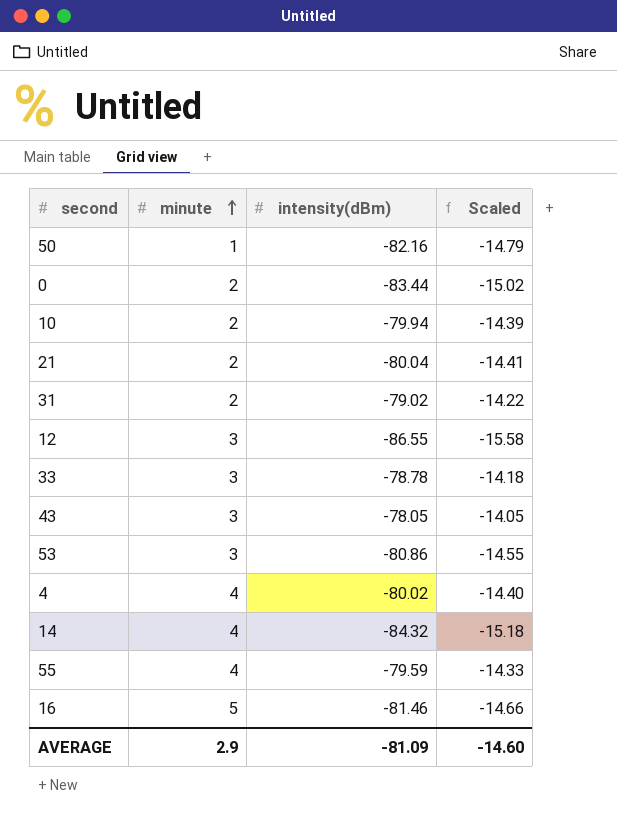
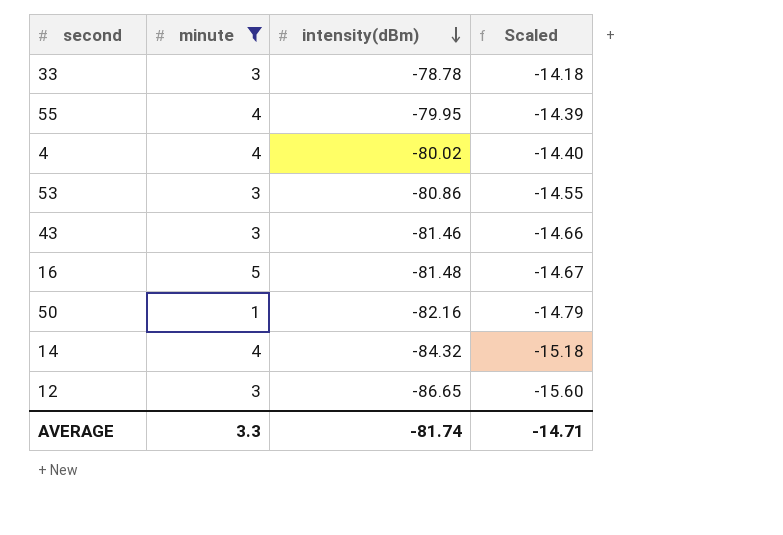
filter: none -> minute != 2
row order: minute ascending -> intensity(dBm) descending
55 | intensity(dBm): -79.59 -> -79.95
55 | Scaled: -14.33 -> -14.39
43 | intensity(dBm): -78.05 -> -81.46
43 | Scaled: -14.05 -> -14.66
16 | intensity(dBm): -81.46 -> -81.48
16 | Scaled: -14.66 -> -14.67
12 | intensity(dBm): -86.55 -> -86.65
12 | Scaled: -15.58 -> -15.60
AVERAGE | minute: 2.9 -> 3.3
AVERAGE | intensity(dBm): -81.09 -> -81.74
AVERAGE | Scaled: -14.60 -> -14.71

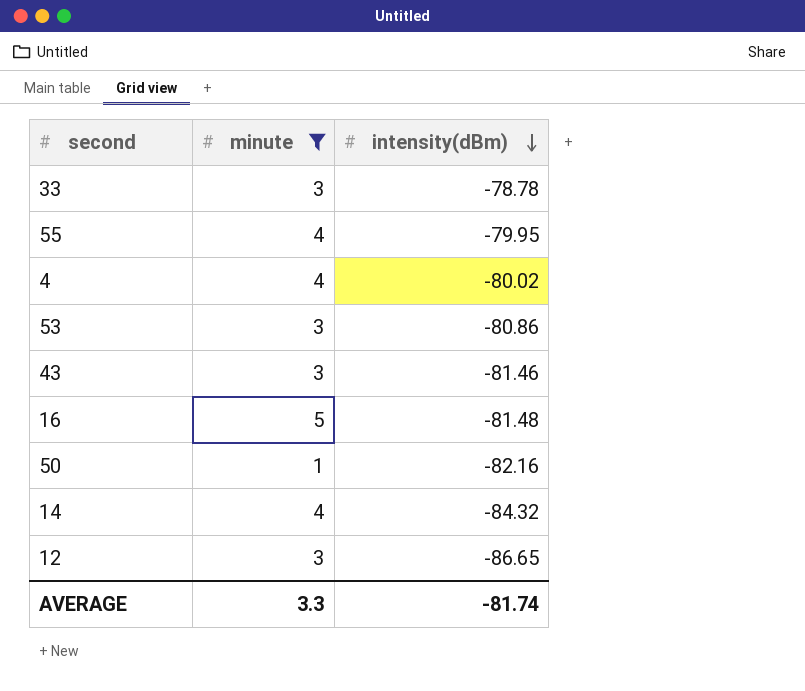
column Scaled | formula: [intensity(dBm)] * 0.18 -> none

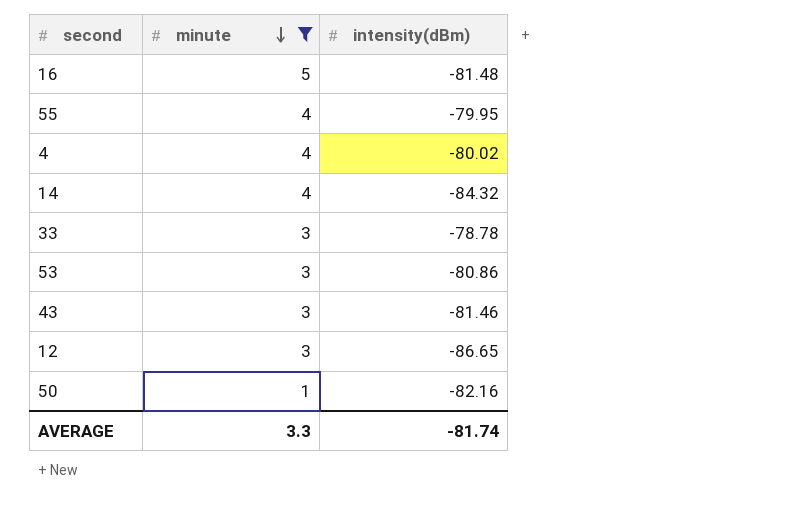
row order: intensity(dBm) descending -> minute descending

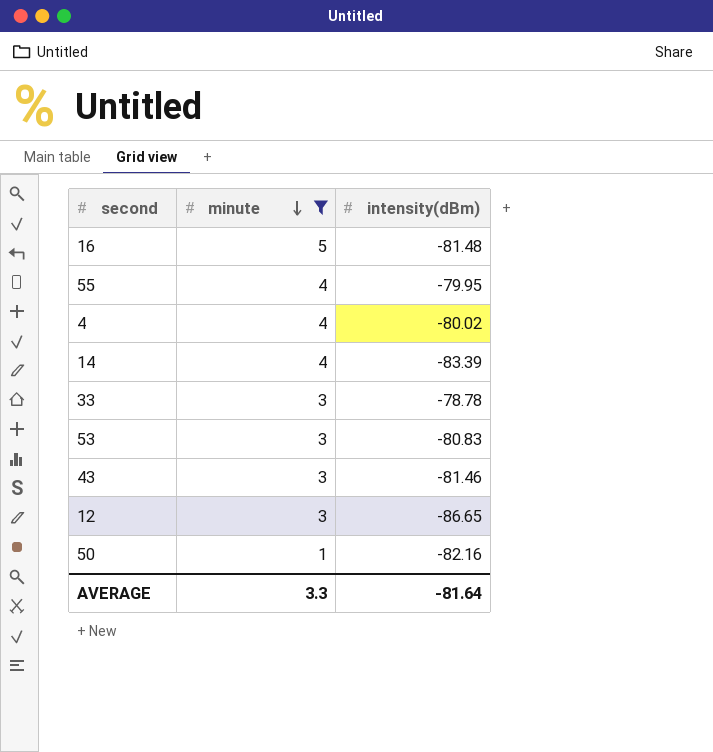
14 | intensity(dBm): -84.32 -> -83.39
53 | intensity(dBm): -80.86 -> -80.83
AVERAGE | intensity(dBm): -81.74 -> -81.64

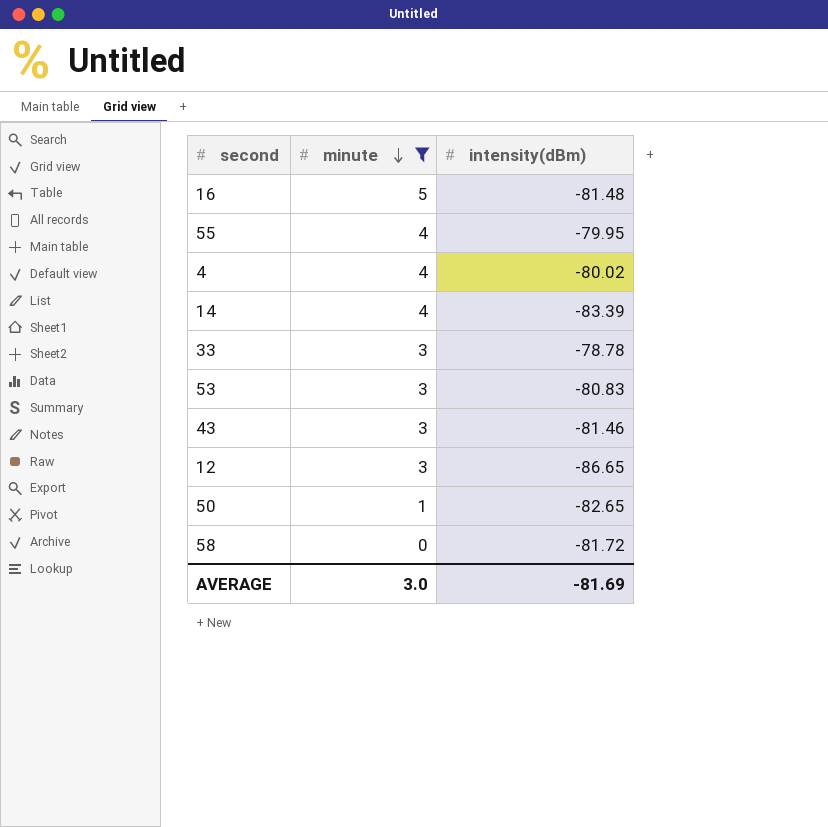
50 | intensity(dBm): -82.16 -> -82.65
row 58: none -> 0 | -81.72
AVERAGE | minute: 3.3 -> 3.0
AVERAGE | intensity(dBm): -81.64 -> -81.69

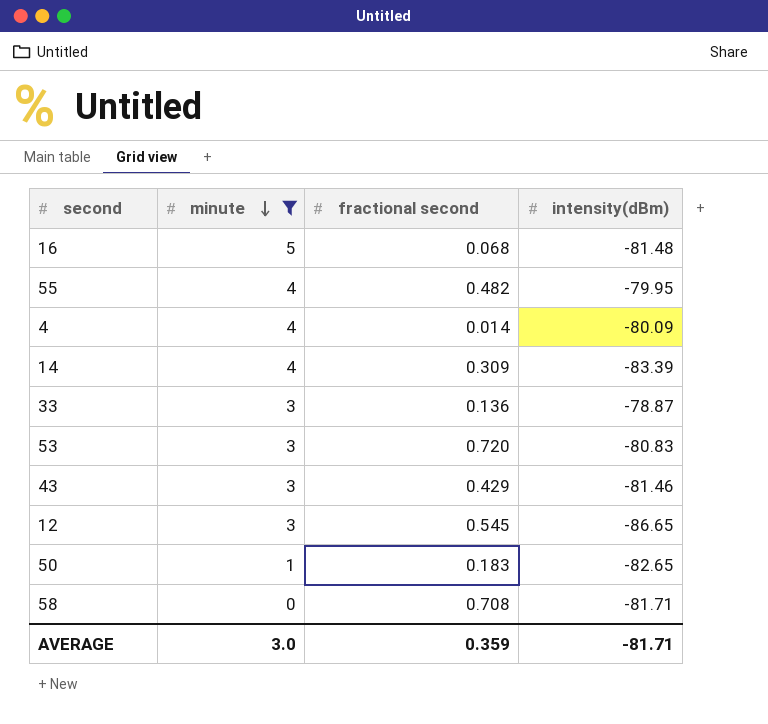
column fractional second | position: none -> 3
4 | intensity(dBm): -80.02 -> -80.09
33 | intensity(dBm): -78.78 -> -78.87
58 | intensity(dBm): -81.72 -> -81.71
AVERAGE | intensity(dBm): -81.69 -> -81.71

